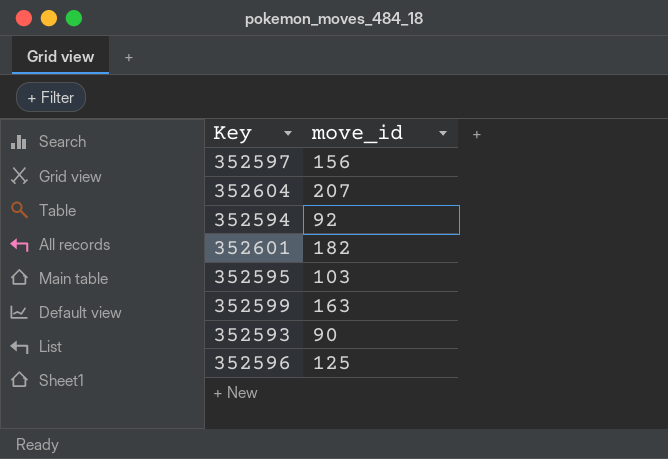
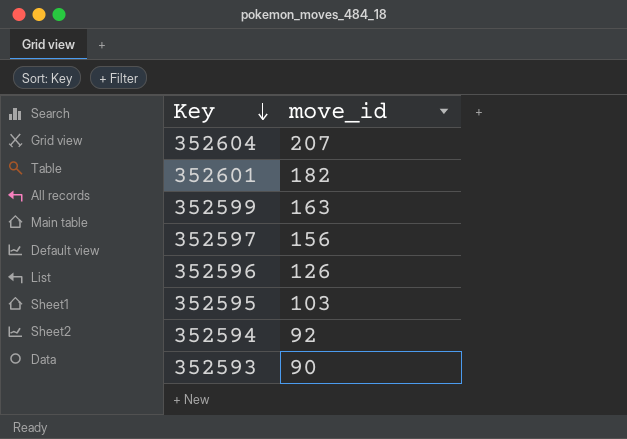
row order: none -> Key descending
352596 | move_id: 125 -> 126

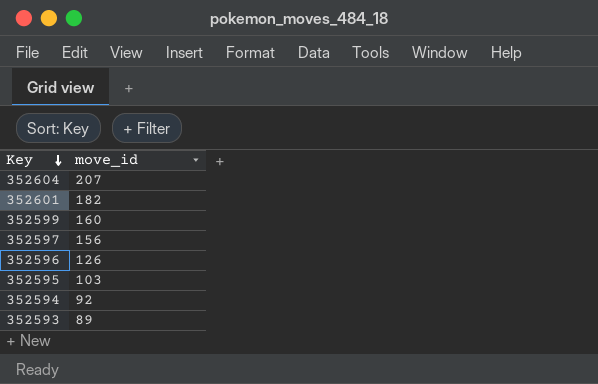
352599 | move_id: 163 -> 160
352593 | move_id: 90 -> 89

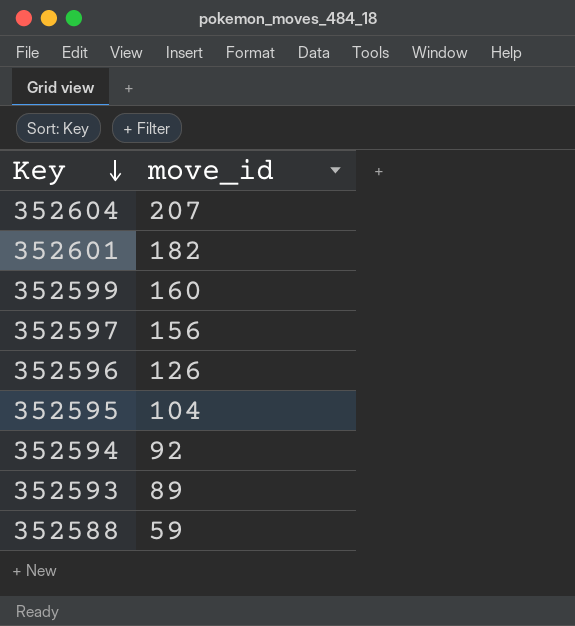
352595 | move_id: 103 -> 104
row 352588: none -> 59

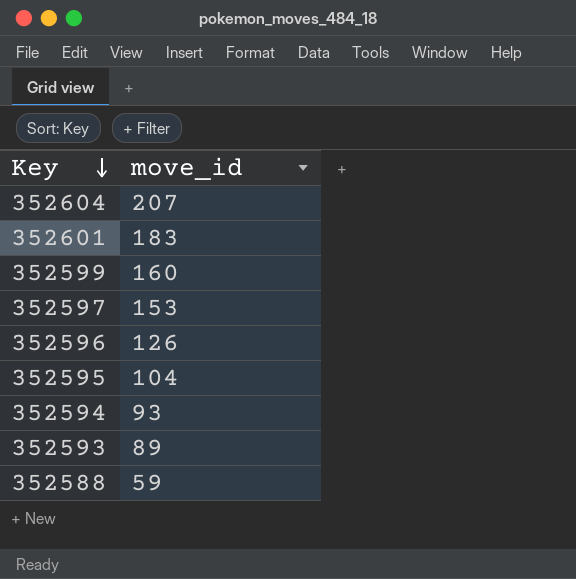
352601 | move_id: 182 -> 183
352597 | move_id: 156 -> 153
352594 | move_id: 92 -> 93

